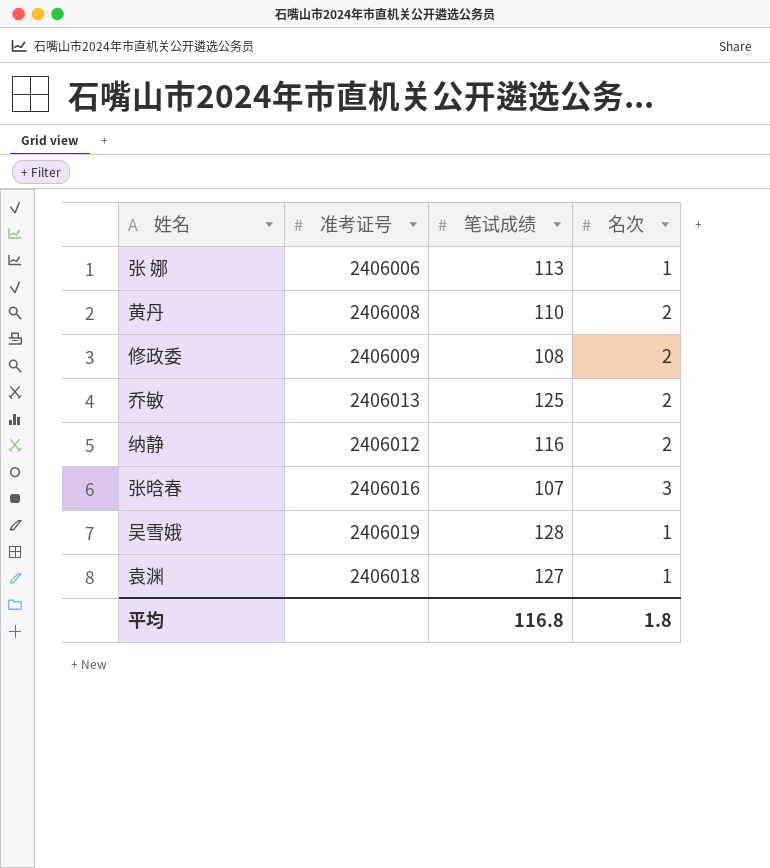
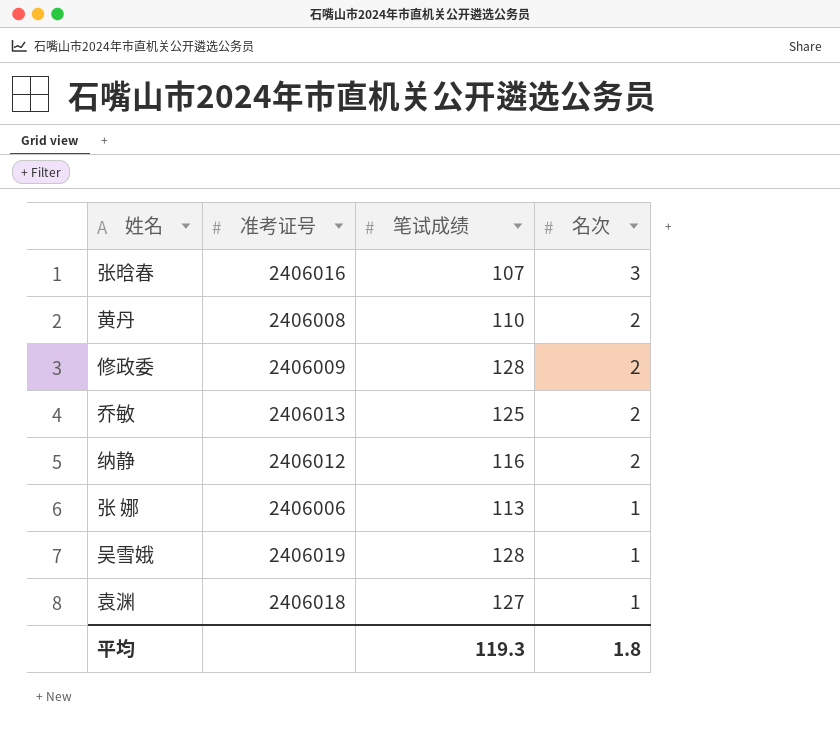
row order: none -> 名次 descending
修政委 | 笔试成绩: 108 -> 128
平均 | 笔试成绩: 116.8 -> 119.3

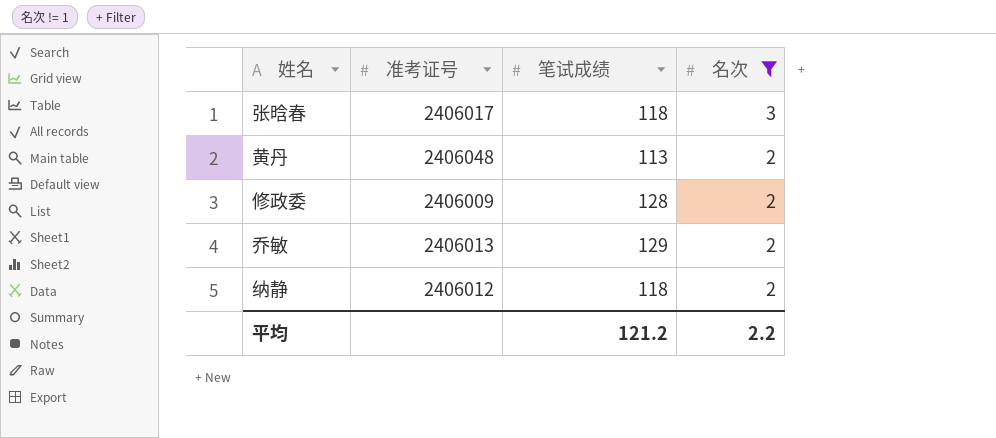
filter: none -> 名次 != 1
张晗春 | 准考证号: 2406016 -> 2406017
张晗春 | 笔试成绩: 107 -> 118
黄丹 | 准考证号: 2406008 -> 2406048
黄丹 | 笔试成绩: 110 -> 113
乔敏 | 笔试成绩: 125 -> 129
纳静 | 笔试成绩: 116 -> 118
平均 | 笔试成绩: 119.3 -> 121.2
平均 | 名次: 1.8 -> 2.2

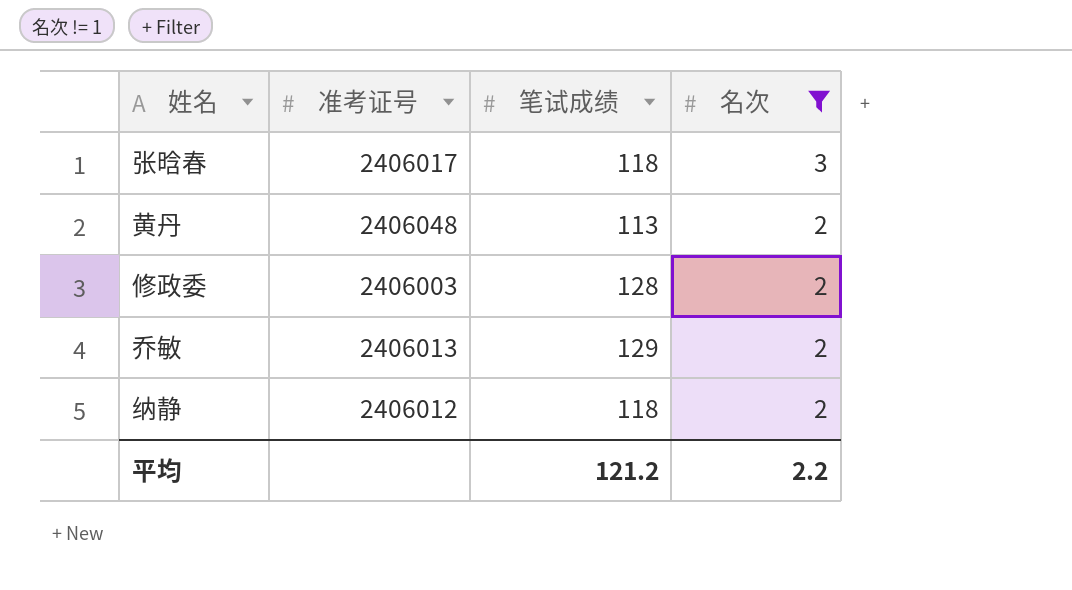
修政委 | 准考证号: 2406009 -> 2406003

